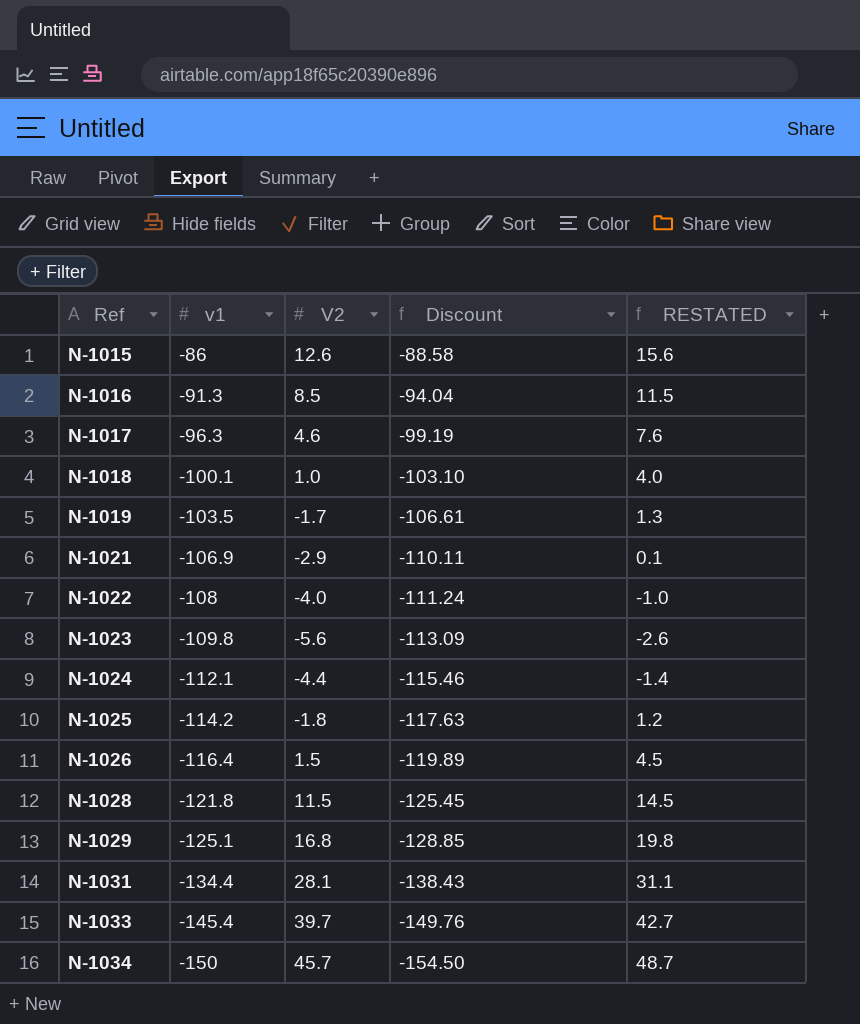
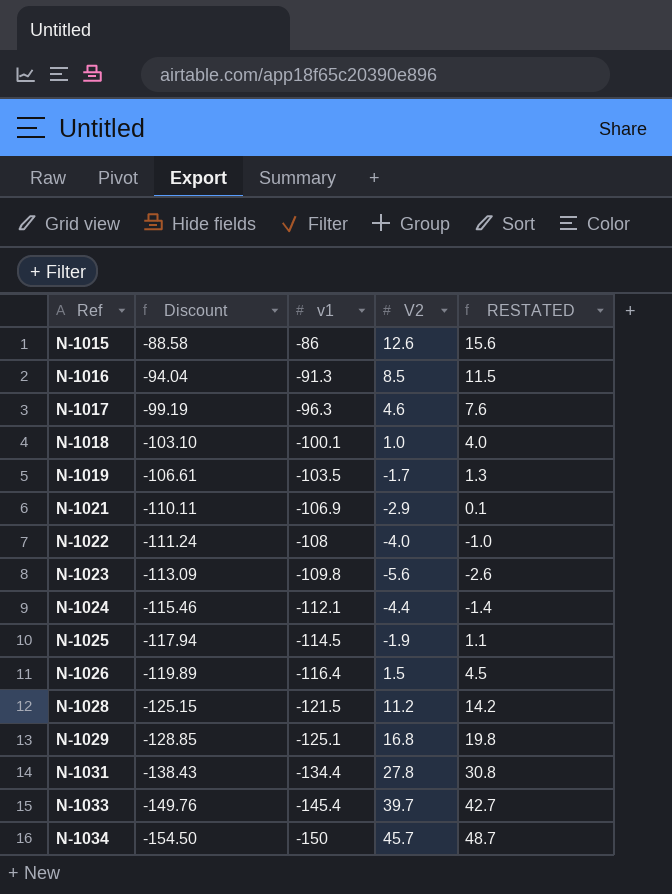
column Discount | position: 4 -> 2
N-1025 | Discount: -117.63 -> -117.94
N-1025 | v1: -114.2 -> -114.5
N-1025 | V2: -1.8 -> -1.9
N-1025 | RESTATED: 1.2 -> 1.1
N-1028 | Discount: -125.45 -> -125.15
N-1028 | v1: -121.8 -> -121.5
N-1028 | V2: 11.5 -> 11.2
N-1028 | RESTATED: 14.5 -> 14.2
N-1031 | V2: 28.1 -> 27.8
N-1031 | RESTATED: 31.1 -> 30.8

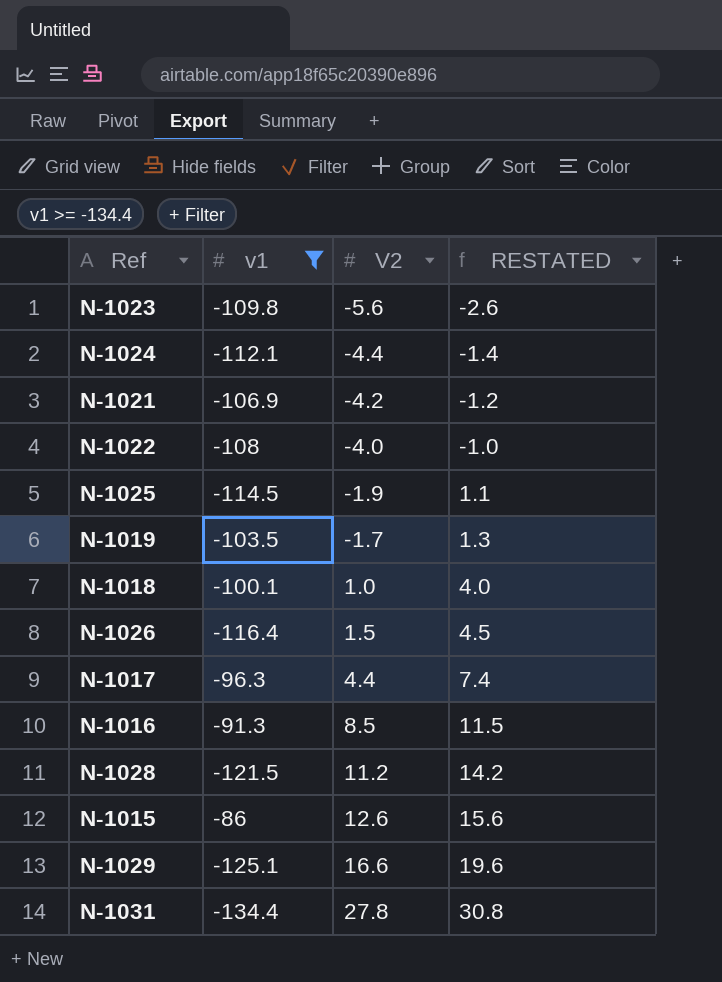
filter: none -> v1 >= -134.4
row order: Ref ascending -> V2 ascending
column Discount | formula: [v1] * 1.03 -> none
N-1021 | V2: -2.9 -> -4.2
N-1021 | RESTATED: 0.1 -> -1.2
N-1017 | V2: 4.6 -> 4.4
N-1017 | RESTATED: 7.6 -> 7.4
N-1029 | V2: 16.8 -> 16.6
N-1029 | RESTATED: 19.8 -> 19.6

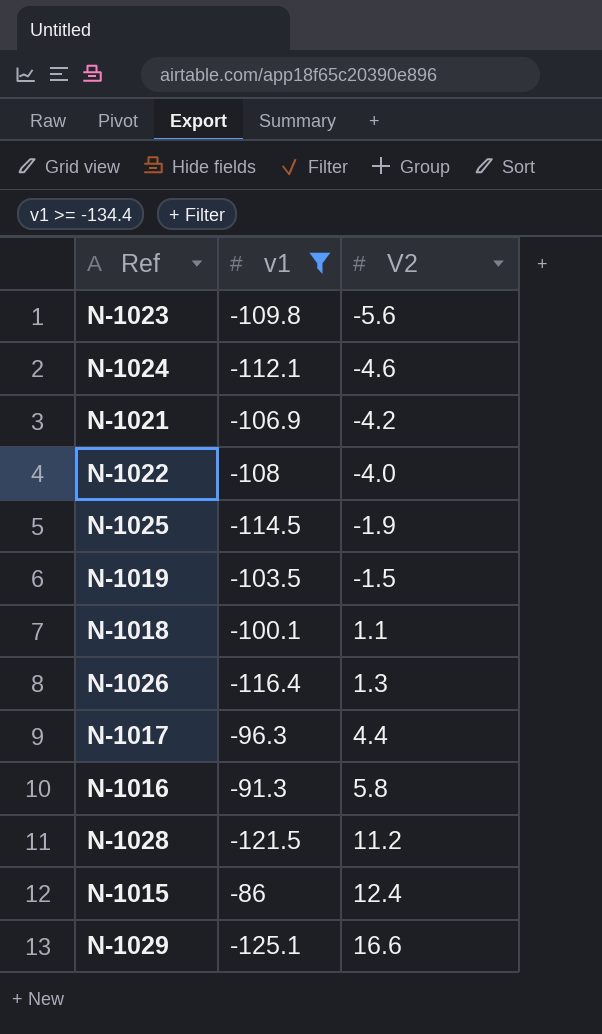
column RESTATED | formula: [V2] + 3 -> none
row N-1031: -134.4 | 27.8 | 30.8 -> none
N-1024 | V2: -4.4 -> -4.6
N-1019 | V2: -1.7 -> -1.5
N-1018 | V2: 1.0 -> 1.1
N-1026 | V2: 1.5 -> 1.3
N-1016 | V2: 8.5 -> 5.8
N-1015 | V2: 12.6 -> 12.4

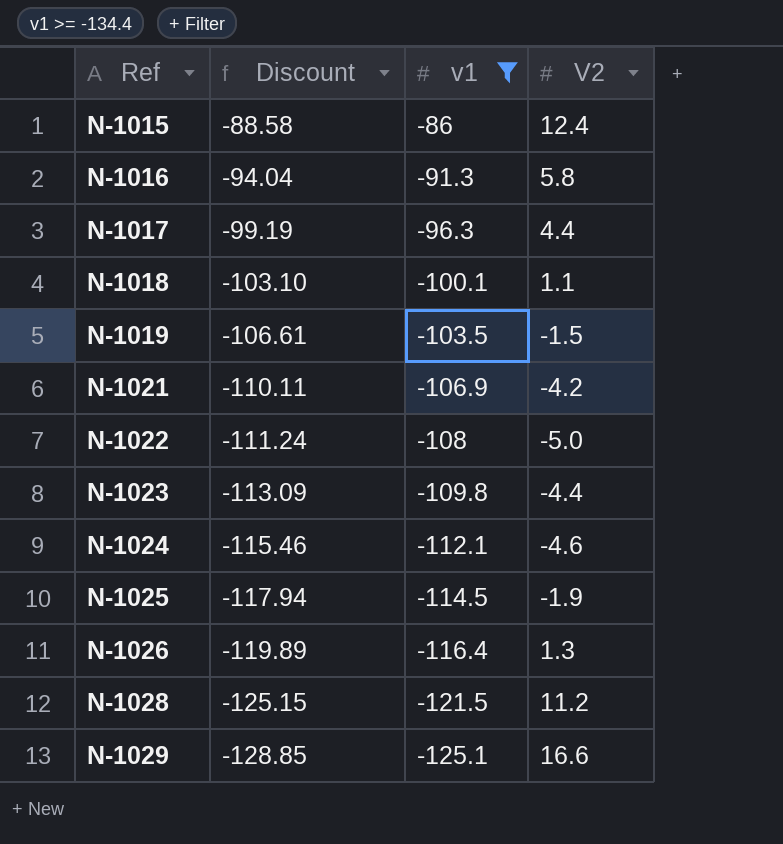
row order: V2 ascending -> Ref ascending
column Discount | formula: none -> [v1] * 1.03
N-1022 | V2: -4.0 -> -5.0
N-1023 | V2: -5.6 -> -4.4

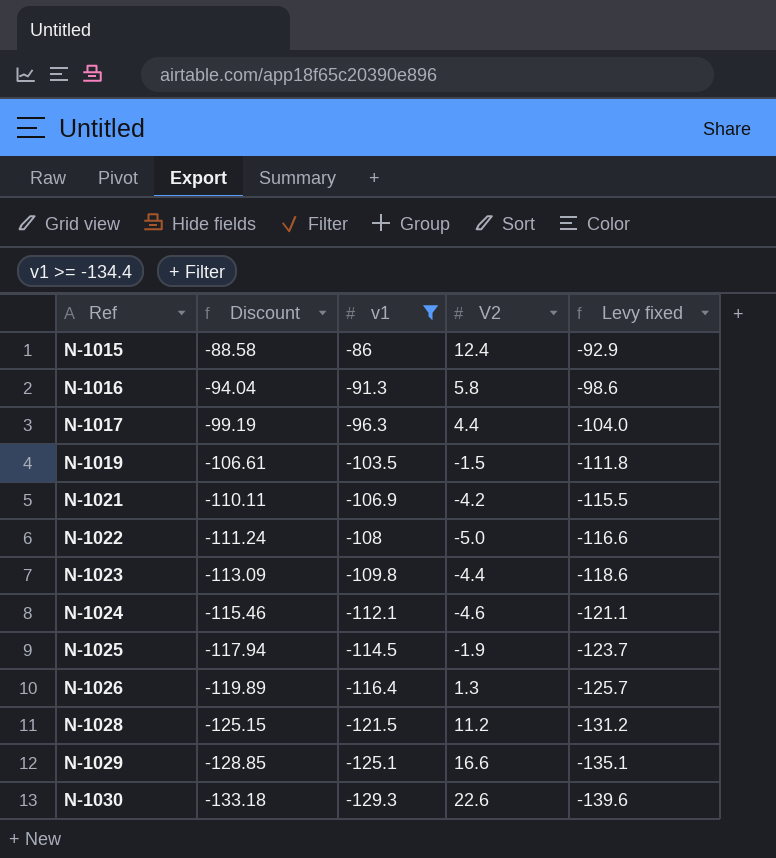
column Levy fixed | formula: none -> [v1] * 1.08
row N-1018: -103.10 | -100.1 | 1.1 -> none
row N-1030: none -> -133.18 | -129.3 | 22.6 | -139.6

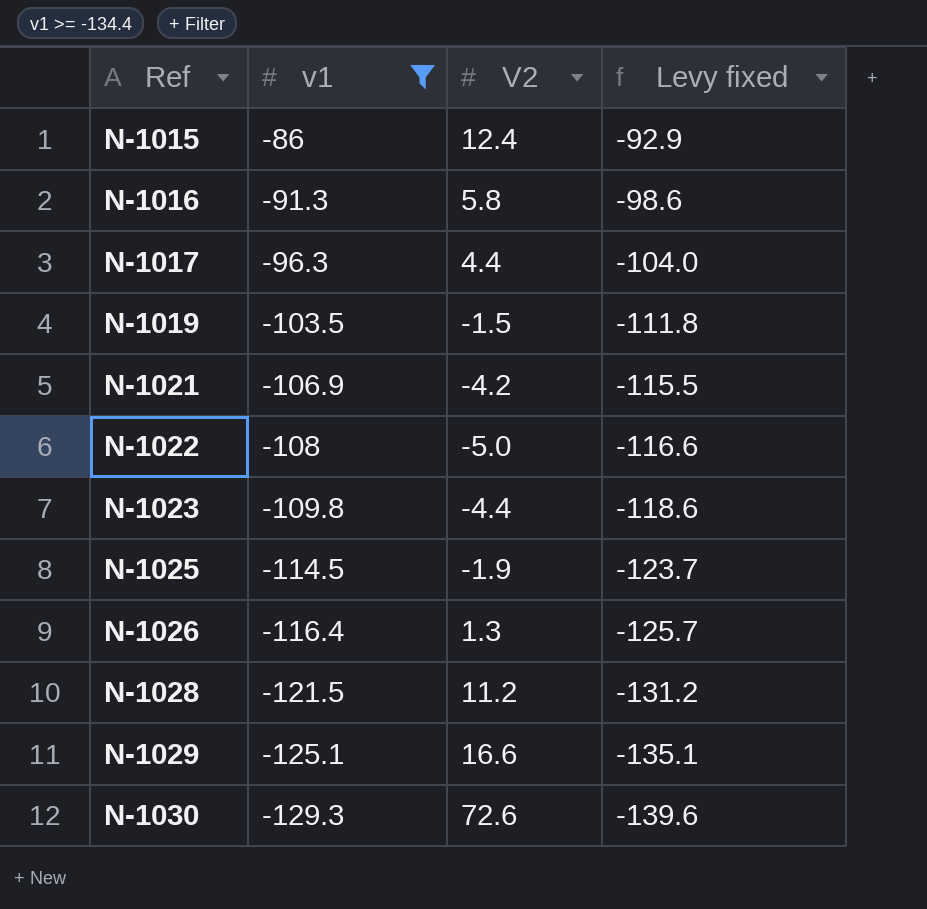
column Discount | formula: [v1] * 1.03 -> none
row N-1024: -115.46 | -112.1 | -4.6 | -121.1 -> none
N-1030 | V2: 22.6 -> 72.6

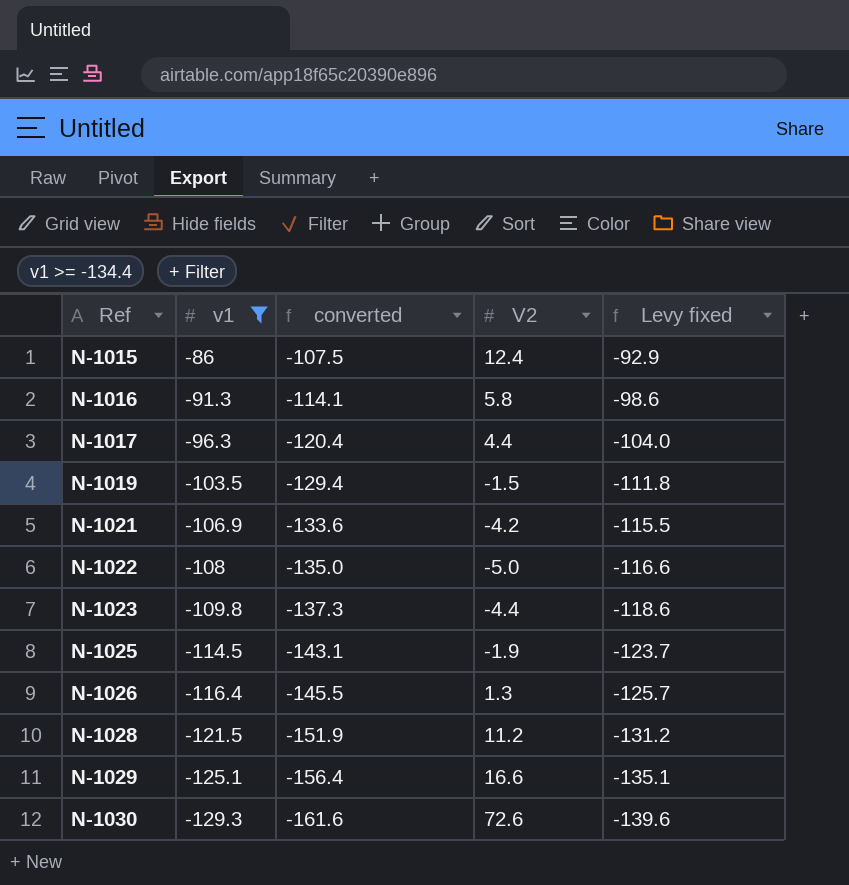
column converted | formula: none -> [v1] * 1.25

